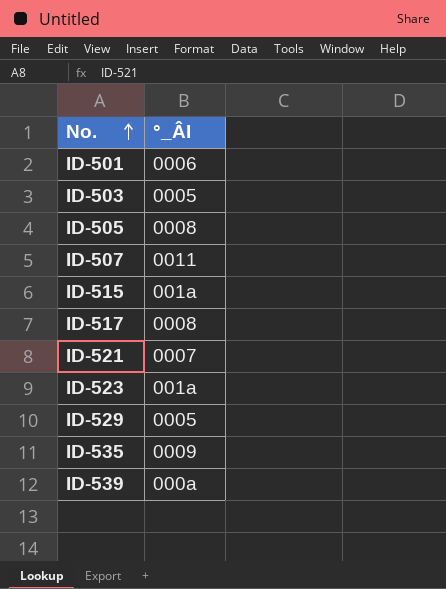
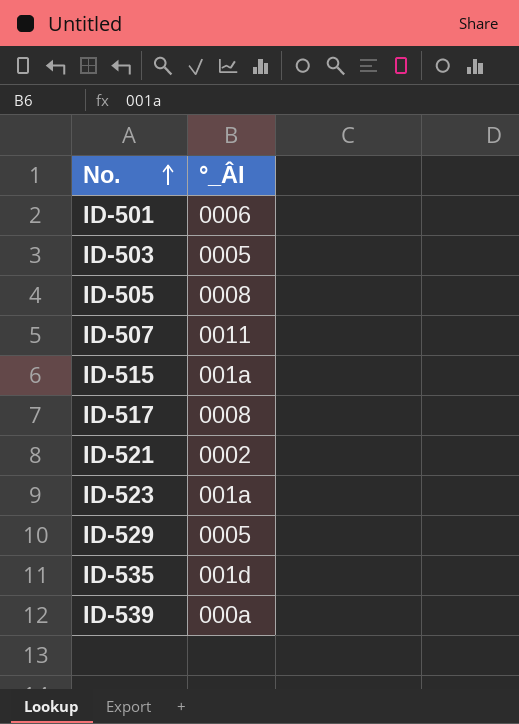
ID-521 | °_ÂI: 0007 -> 0002
ID-535 | °_ÂI: 0009 -> 001d

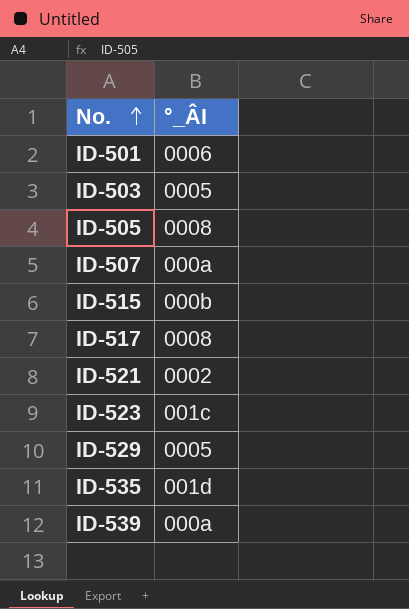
ID-507 | °_ÂI: 0011 -> 000a
ID-515 | °_ÂI: 001a -> 000b
ID-523 | °_ÂI: 001a -> 001c

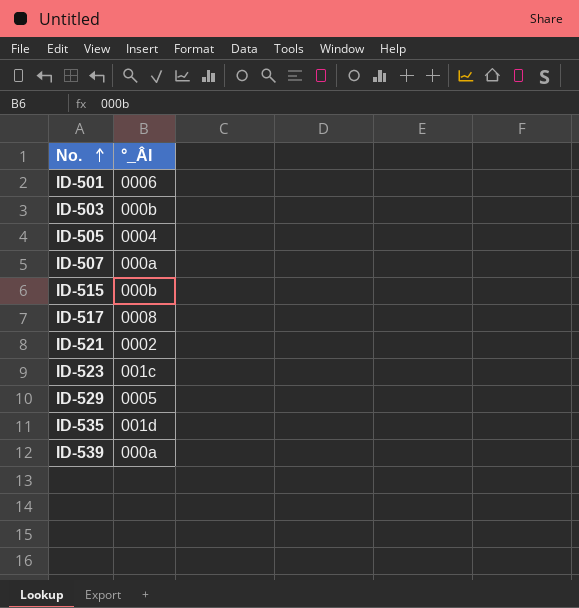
ID-503 | °_ÂI: 0005 -> 000b
ID-505 | °_ÂI: 0008 -> 0004

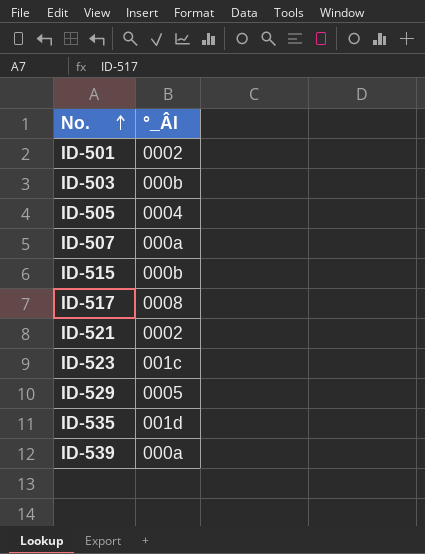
ID-501 | °_ÂI: 0006 -> 0002

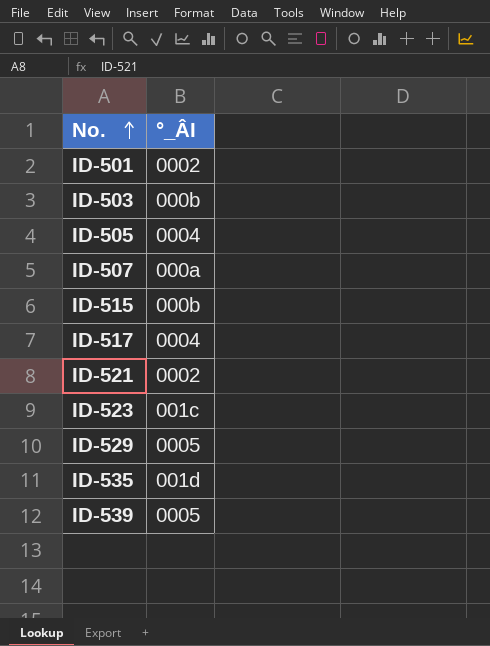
ID-517 | °_ÂI: 0008 -> 0004
ID-539 | °_ÂI: 000a -> 0005

